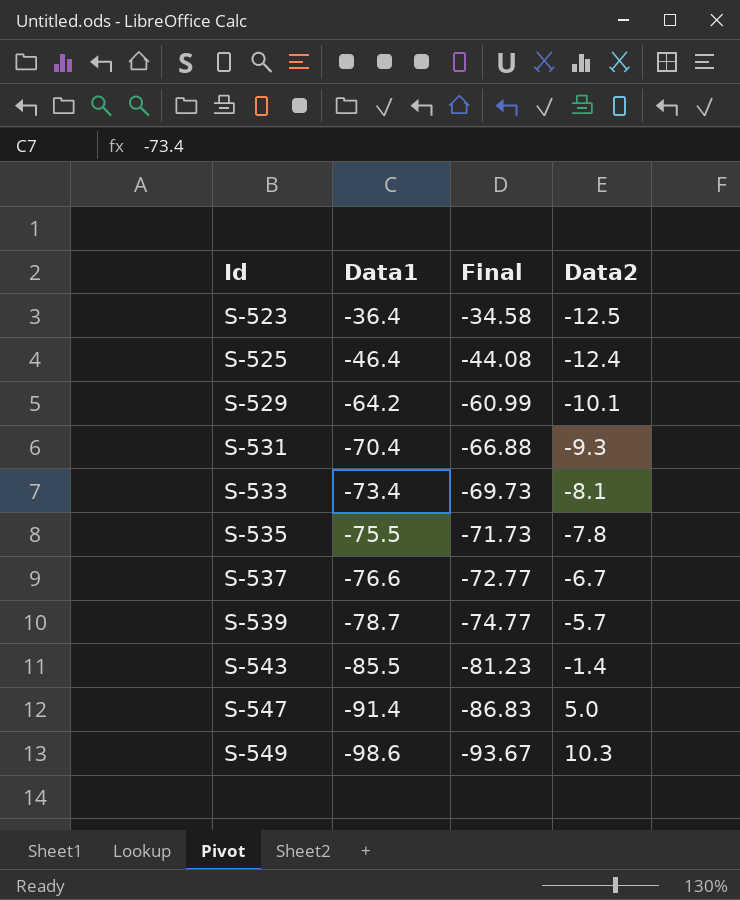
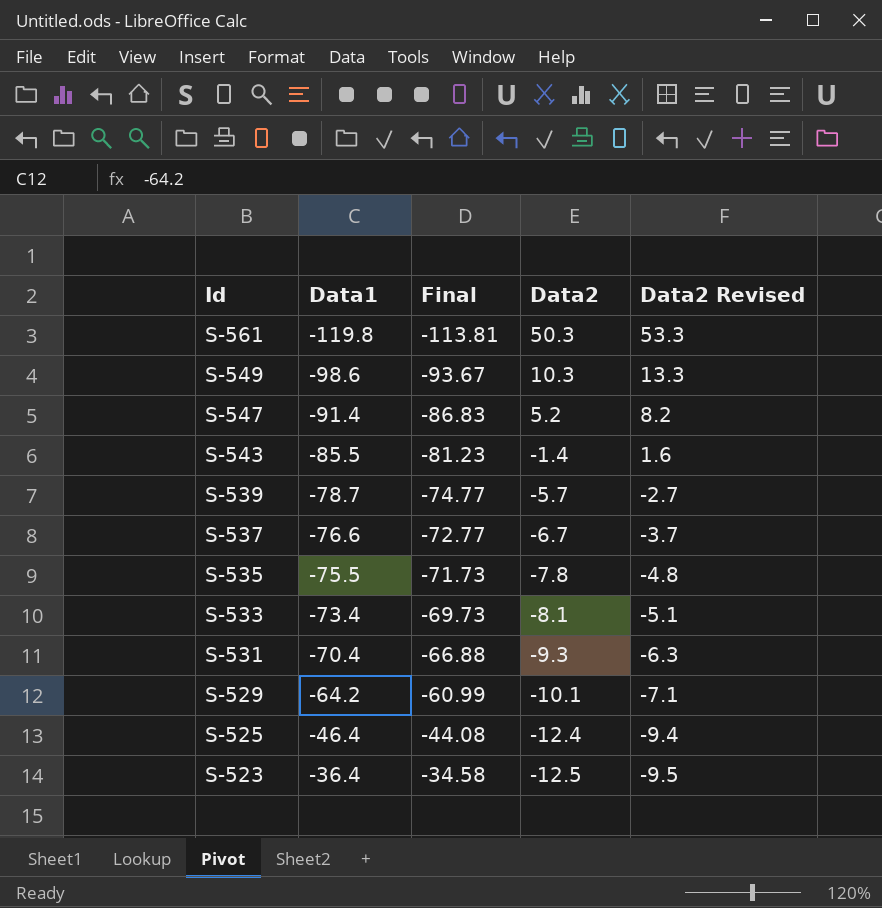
row order: Id ascending -> Id descending
column Data2 Revised | formula: none -> [Data2] + 3
row S-561: none -> -119.8 | -113.81 | 50.3 | 53.3
S-547 | Data2: 5.0 -> 5.2

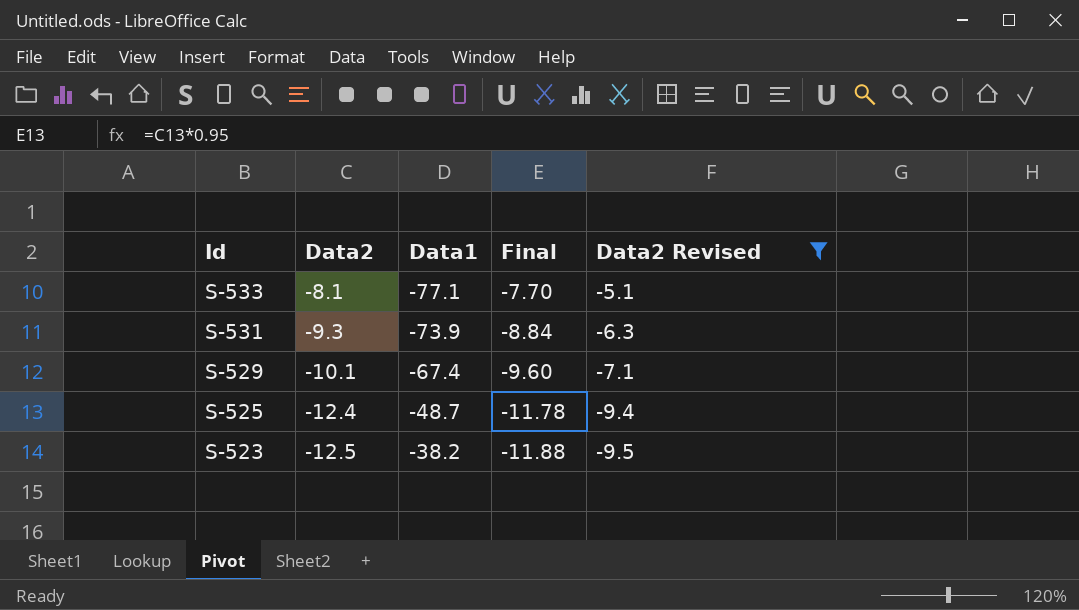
filter: none -> Data2 Revised <= -5.1
column Data2 | position: 4 -> 2
column Final | formula: [Data1] * 0.95 -> [Data2] * 0.95
S-533 | Data1: -73.4 -> -77.1
S-531 | Data1: -70.4 -> -73.9
S-529 | Data1: -64.2 -> -67.4
S-525 | Data1: -46.4 -> -48.7
S-523 | Data1: -36.4 -> -38.2

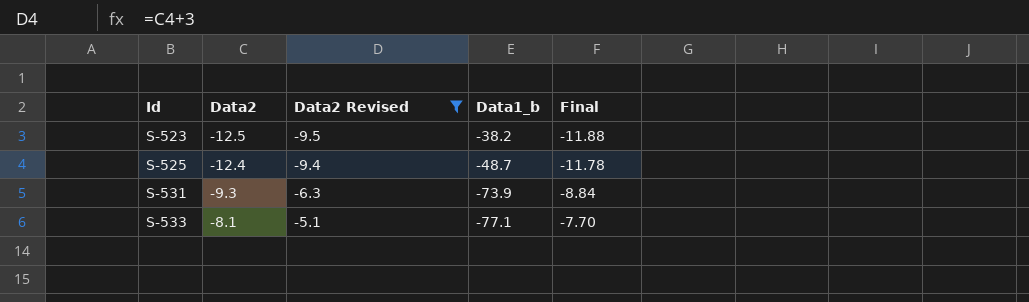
row order: Id descending -> Id ascending
column Data2 Revised | position: 5 -> 3
column name: Data1 -> Data1_b
row S-529: -10.1 | -67.4 | -9.60 | -7.1 -> none

